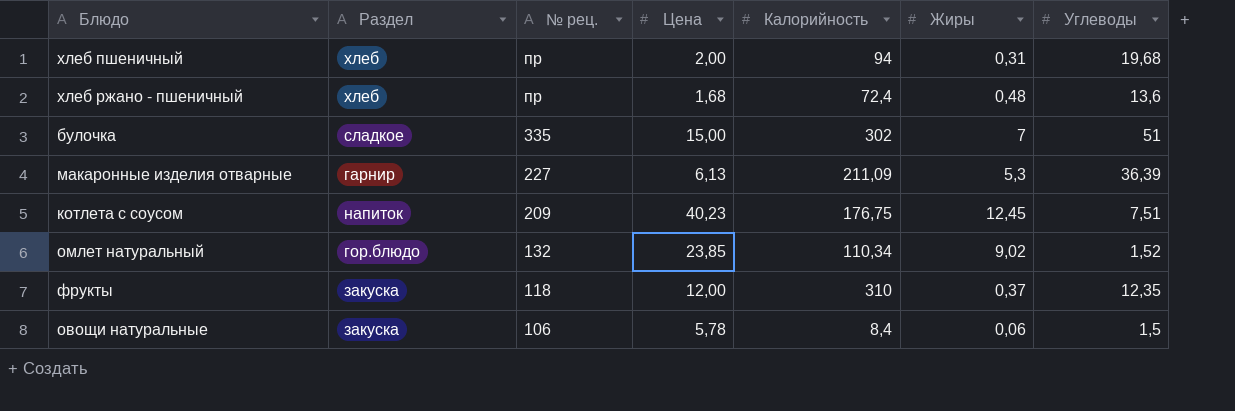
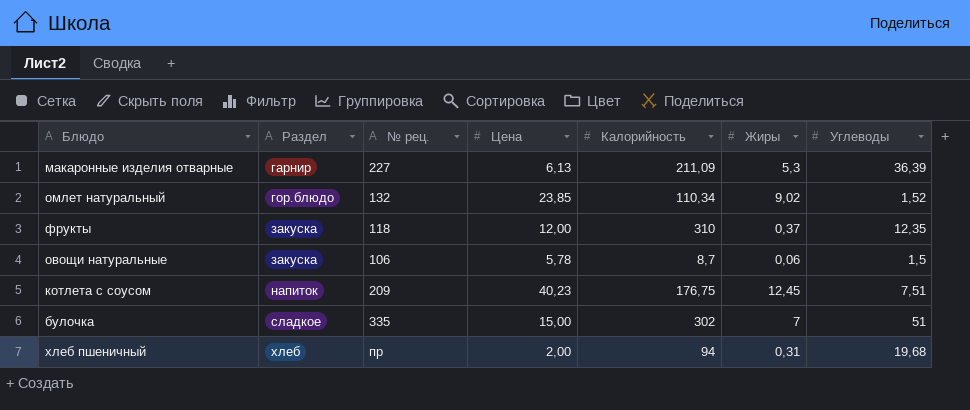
row order: № рец. descending -> Раздел ascending
row хлеб ржано - пшеничный: хлеб | пр | 1,68 | 72,4 | 0,48 | 13,6 -> none
овощи натуральные | Калорийность: 8,4 -> 8,7

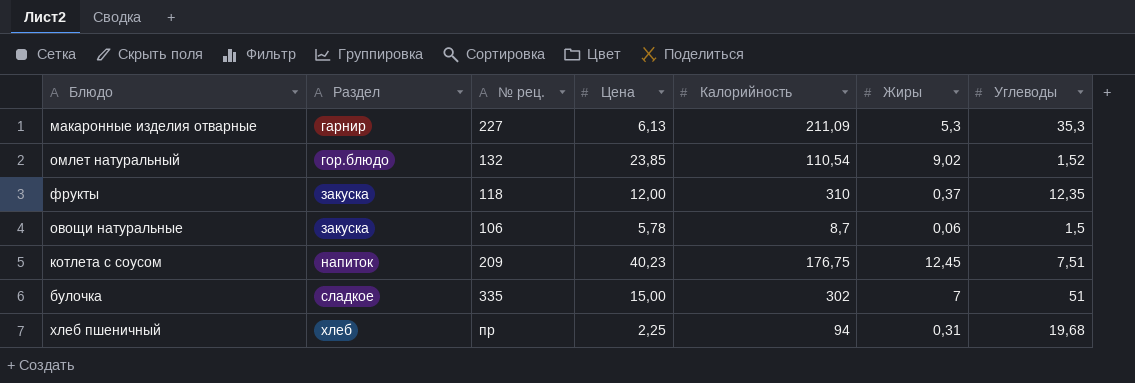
макаронные изделия отварные | Углеводы: 36,39 -> 35,3
омлет натуральный | Калорийность: 110,34 -> 110,54
хлеб пшеничный | Цена: 2,00 -> 2,25

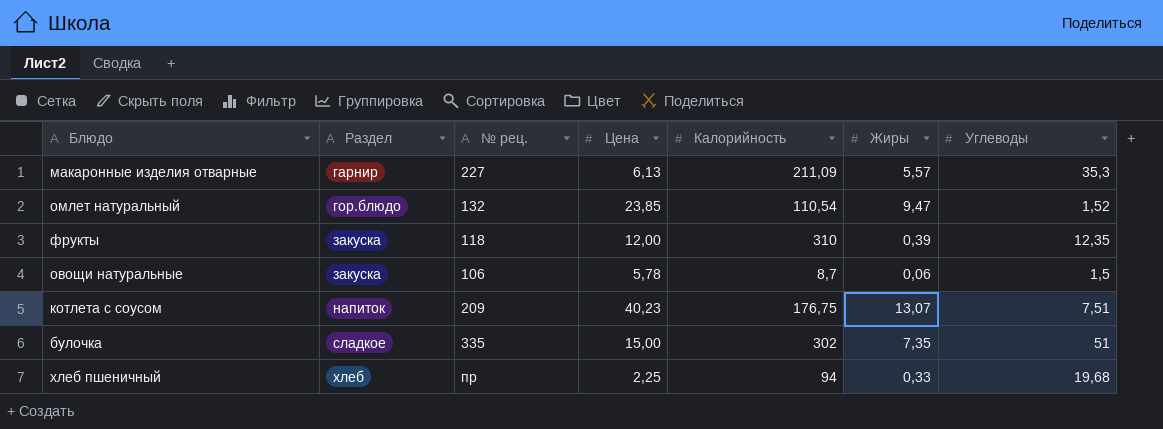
макаронные изделия отварные | Жиры: 5,3 -> 5,57
омлет натуральный | Жиры: 9,02 -> 9,47
фрукты | Жиры: 0,37 -> 0,39
котлета с соусом | Жиры: 12,45 -> 13,07
булочка | Жиры: 7 -> 7,35
хлеб пшеничный | Жиры: 0,31 -> 0,33

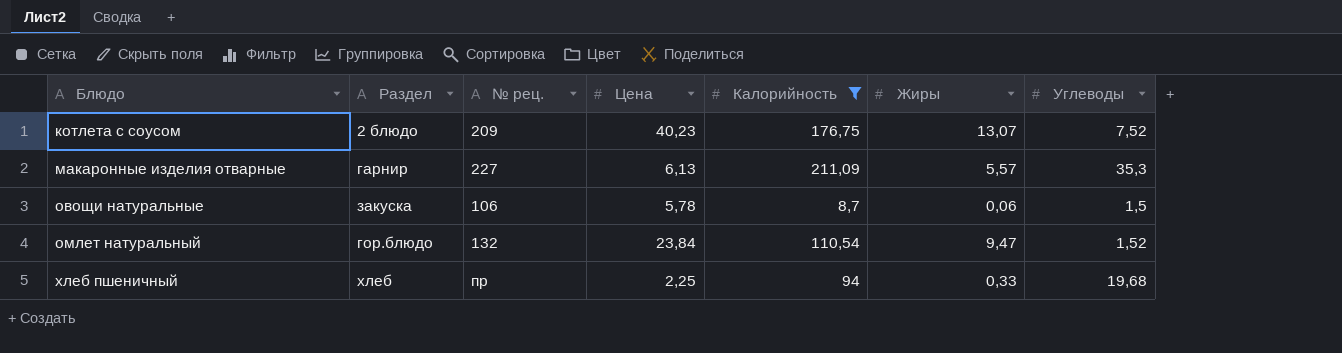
filter: none -> Калорийность <= 211,09
row order: Раздел ascending -> Блюдо ascending
котлета с соусом | Раздел: напиток -> 2 блюдо
котлета с соусом | Углеводы: 7,51 -> 7,52
омлет натуральный | Цена: 23,85 -> 23,84

